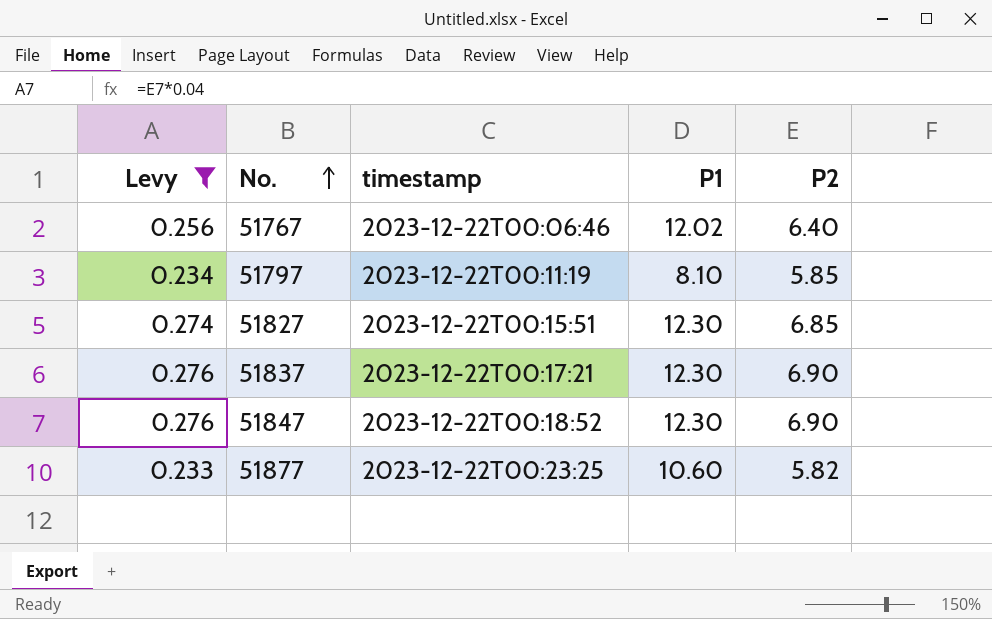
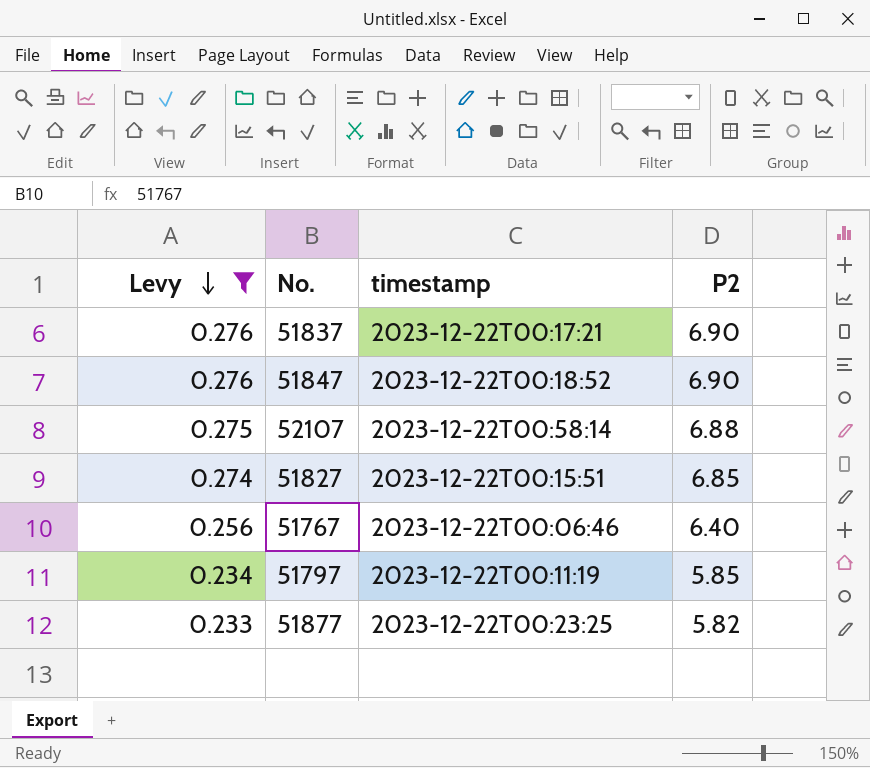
row order: No. ascending -> Levy descending
column P1 | position: 4 -> none
row 52107: none -> 0.275 | 2023-12-22T00:58:14 | 6.88

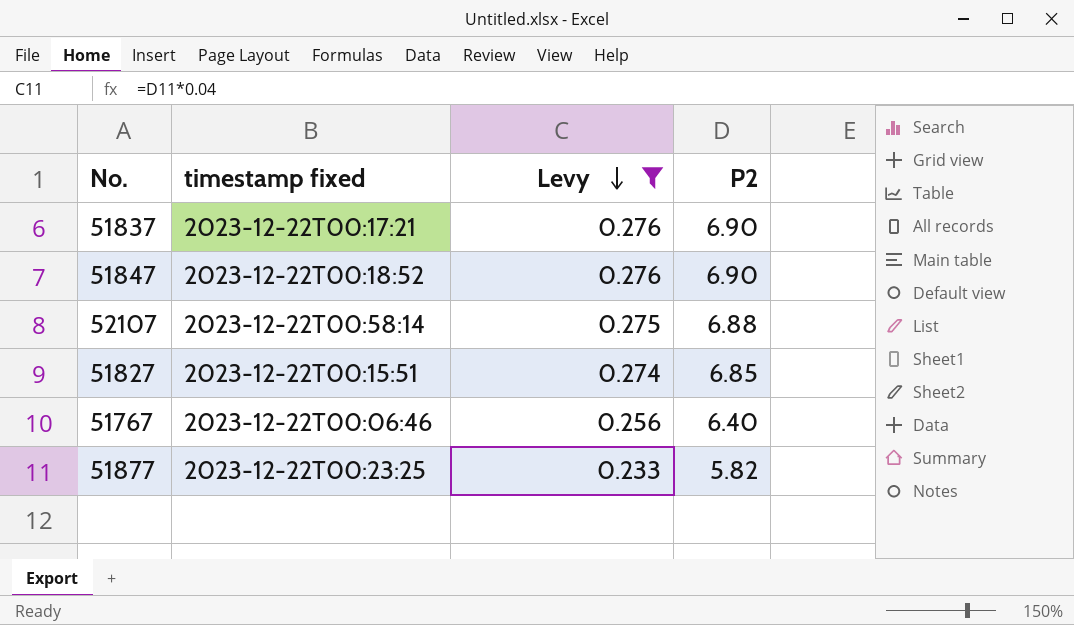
column name: timestamp -> timestamp fixed
column Levy | position: 1 -> 3
row 51797: 0.234 | 2023-12-22T00:11:19 | 5.85 -> none

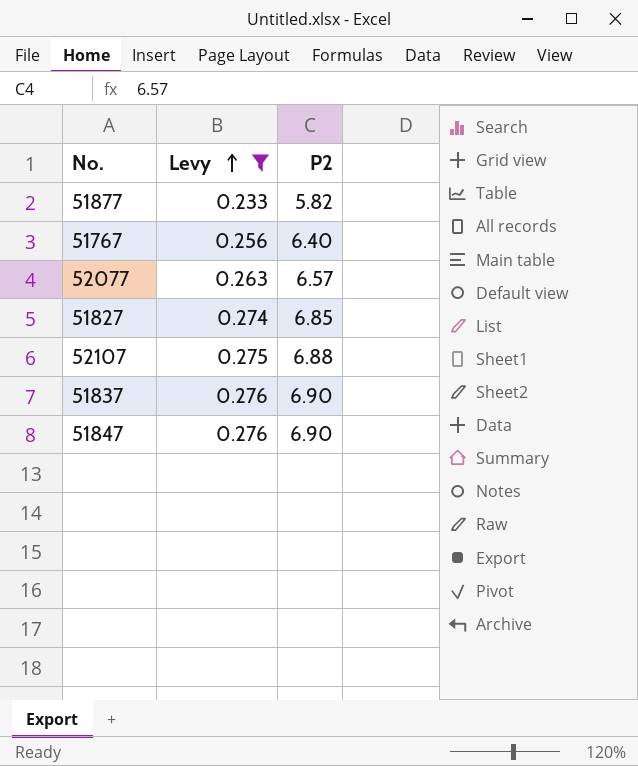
row order: Levy descending -> Levy ascending
column timestamp fixed | position: 2 -> none
row 52077: none -> 0.263 | 6.57

